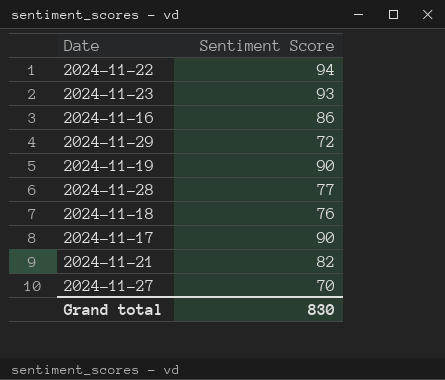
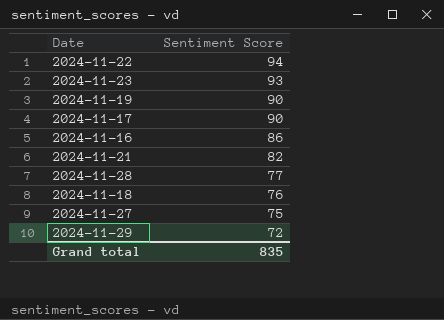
row order: none -> Sentiment Score descending
2024-11-27 | Sentiment Score: 70 -> 75
Grand total | Sentiment Score: 830 -> 835

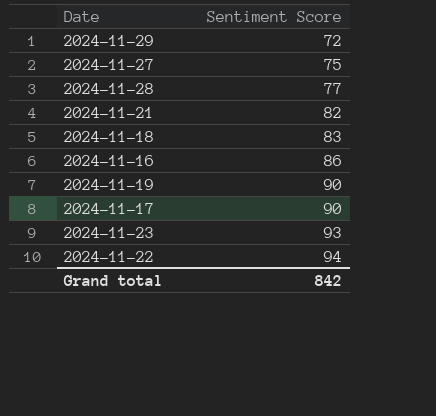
row order: Sentiment Score descending -> Sentiment Score ascending
2024-11-18 | Sentiment Score: 76 -> 83
Grand total | Sentiment Score: 835 -> 842

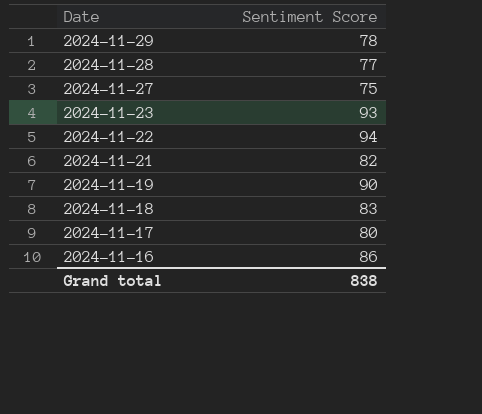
row order: Sentiment Score ascending -> Date descending
2024-11-29 | Sentiment Score: 72 -> 78
2024-11-17 | Sentiment Score: 90 -> 80
Grand total | Sentiment Score: 842 -> 838

